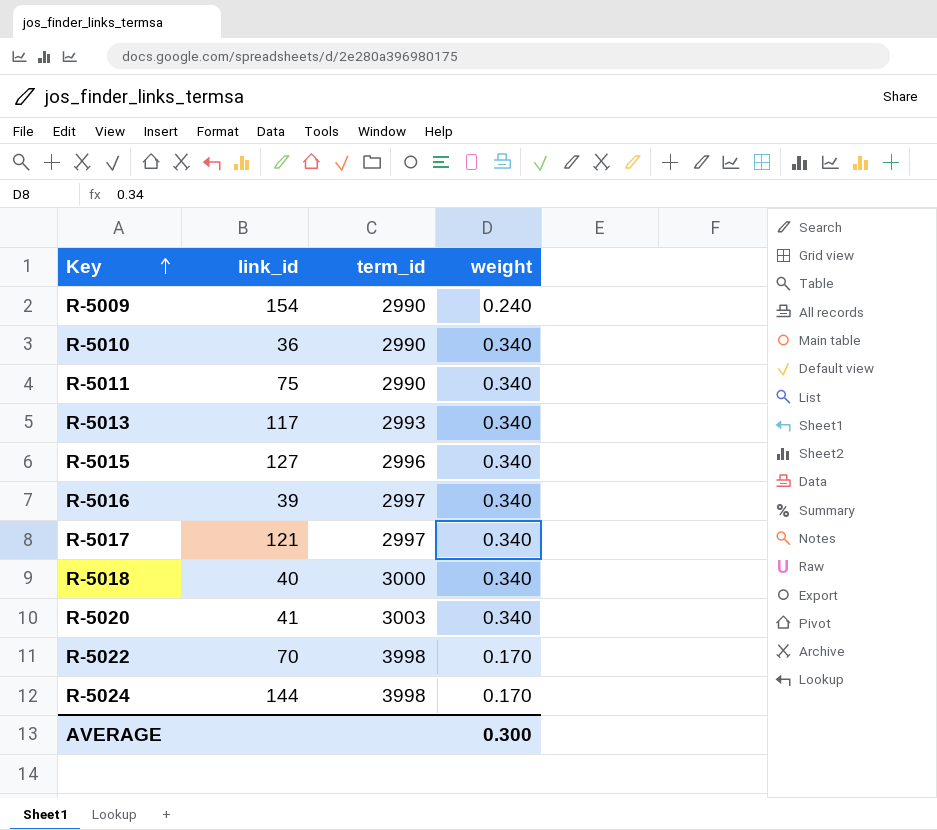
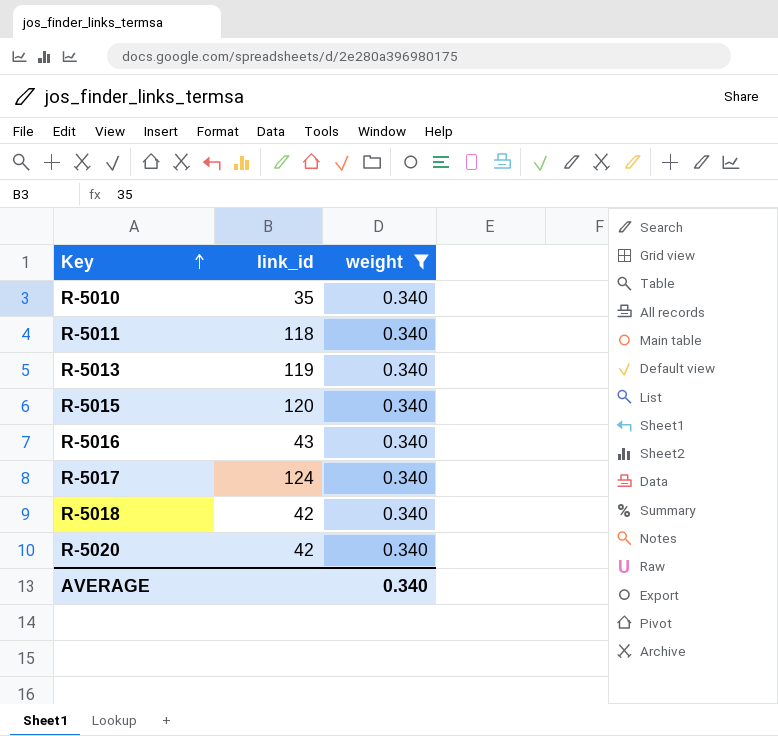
filter: none -> weight = 0.340
column term_id | position: 3 -> none
R-5010 | link_id: 36 -> 35
R-5011 | link_id: 75 -> 118
R-5013 | link_id: 117 -> 119
R-5015 | link_id: 127 -> 120
R-5016 | link_id: 39 -> 43
R-5017 | link_id: 121 -> 124
R-5018 | link_id: 40 -> 42
R-5020 | link_id: 41 -> 42
AVERAGE | weight: 0.300 -> 0.340

